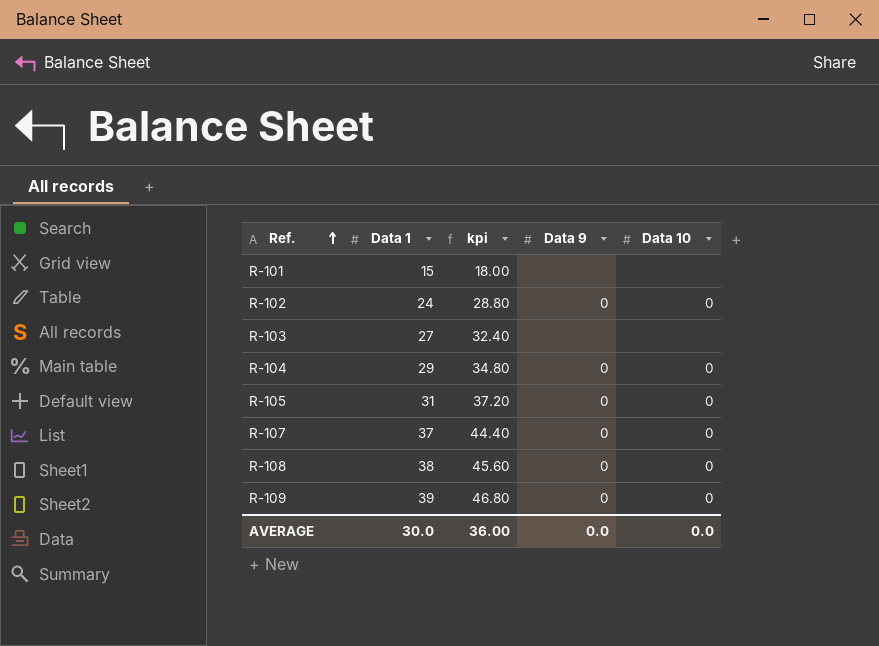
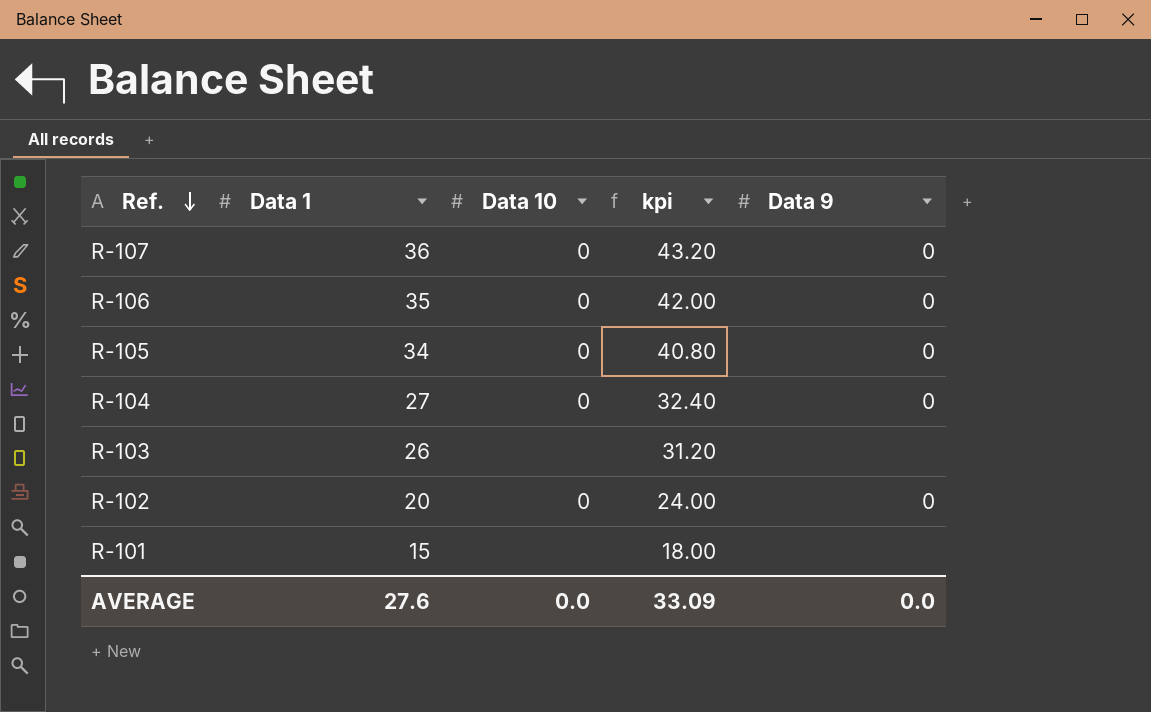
row order: Ref. ascending -> Ref. descending
column Data 10 | position: 5 -> 3
row R-108: 38 | 45.60 | 0 | 0 -> none
row R-109: 39 | 46.80 | 0 | 0 -> none
R-107 | Data 1: 37 -> 36
R-107 | kpi: 44.40 -> 43.20
row R-106: none -> 35 | 0 | 42.00 | 0
R-105 | Data 1: 31 -> 34
R-105 | kpi: 37.20 -> 40.80
R-104 | Data 1: 29 -> 27
R-104 | kpi: 34.80 -> 32.40
R-103 | Data 1: 27 -> 26
R-103 | kpi: 32.40 -> 31.20
R-102 | Data 1: 24 -> 20
R-102 | kpi: 28.80 -> 24.00
AVERAGE | Data 1: 30.0 -> 27.6
AVERAGE | kpi: 36.00 -> 33.09

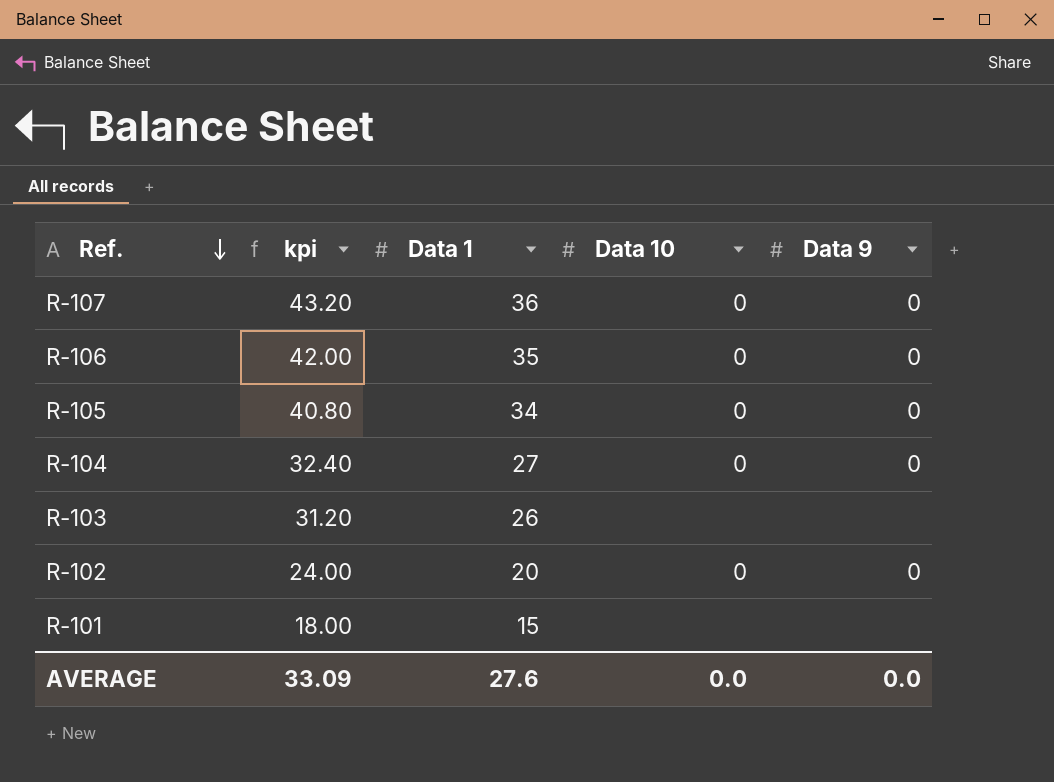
column kpi | position: 4 -> 2

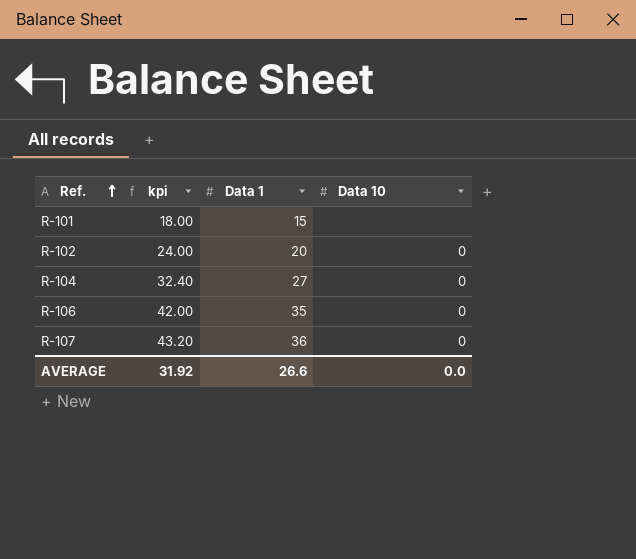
row order: Ref. descending -> Ref. ascending
column Data 9 | position: 5 -> none
row R-105: 40.80 | 34 | 0 | 0 -> none
row R-103: 31.20 | 26 | none | none -> none
AVERAGE | kpi: 33.09 -> 31.92
AVERAGE | Data 1: 27.6 -> 26.6

